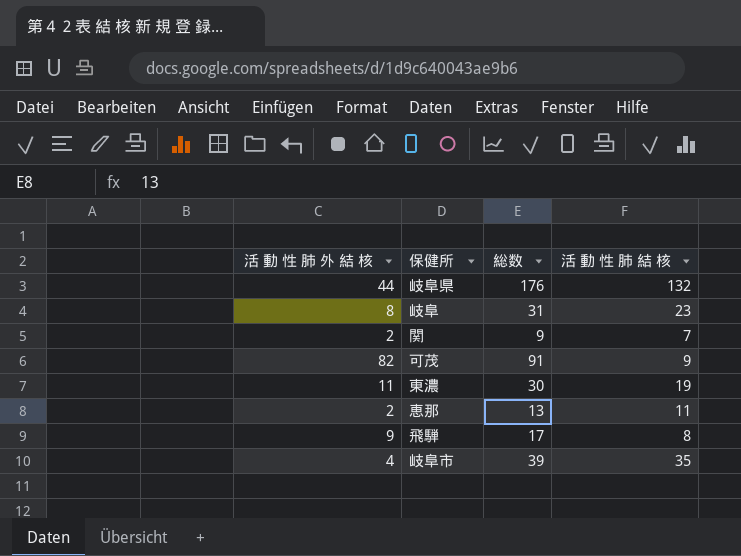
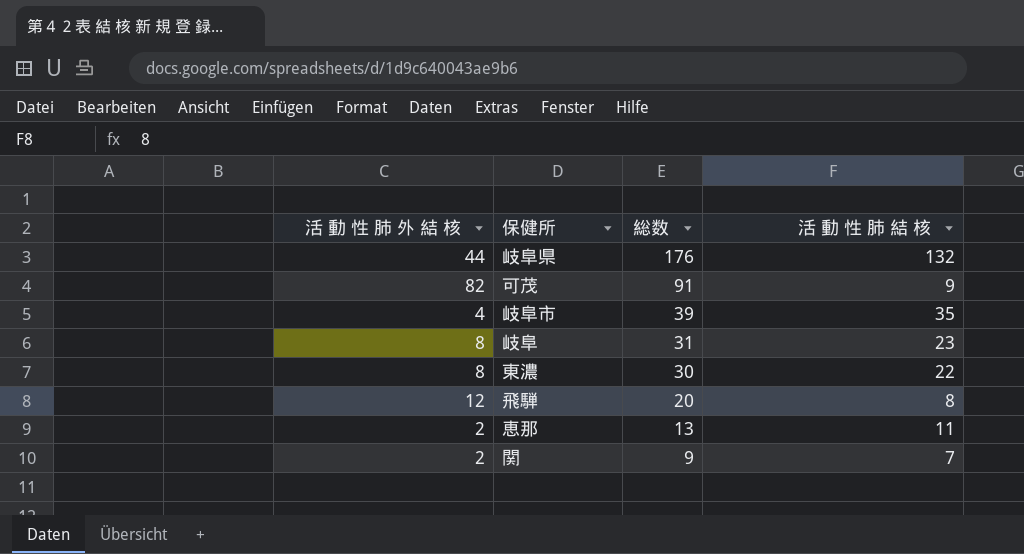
row order: none -> 総数 descending
東濃 | 活 動 性 肺 外 結 核: 11 -> 8
東濃 | 活 動 性 肺 結 核: 19 -> 22
飛騨 | 活 動 性 肺 外 結 核: 9 -> 12
飛騨 | 総数: 17 -> 20

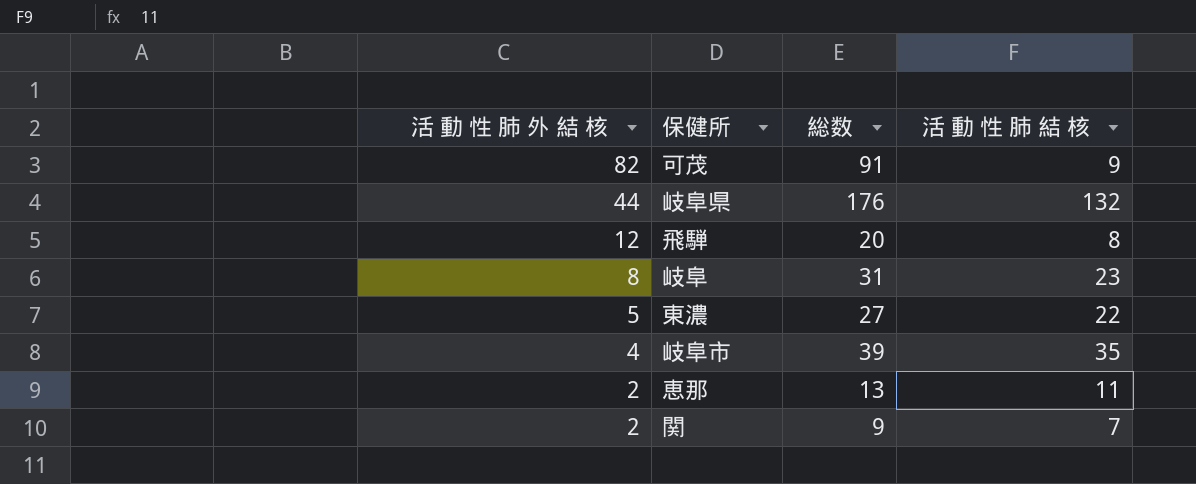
row order: 総数 descending -> 活 動 性 肺 外 結 核 descending
東濃 | 活 動 性 肺 外 結 核: 8 -> 5
東濃 | 総数: 30 -> 27

